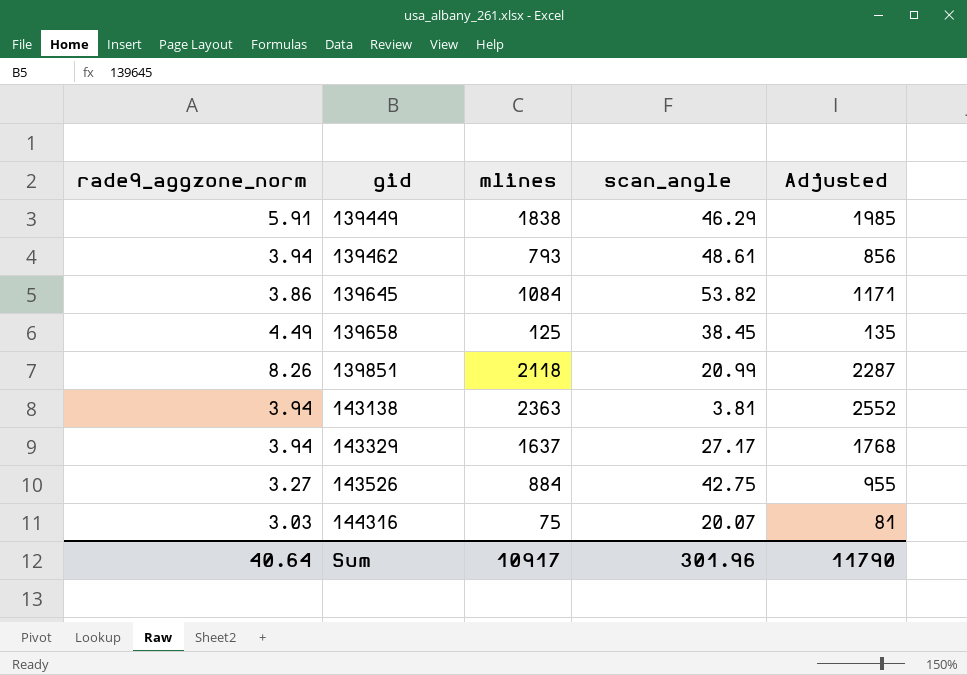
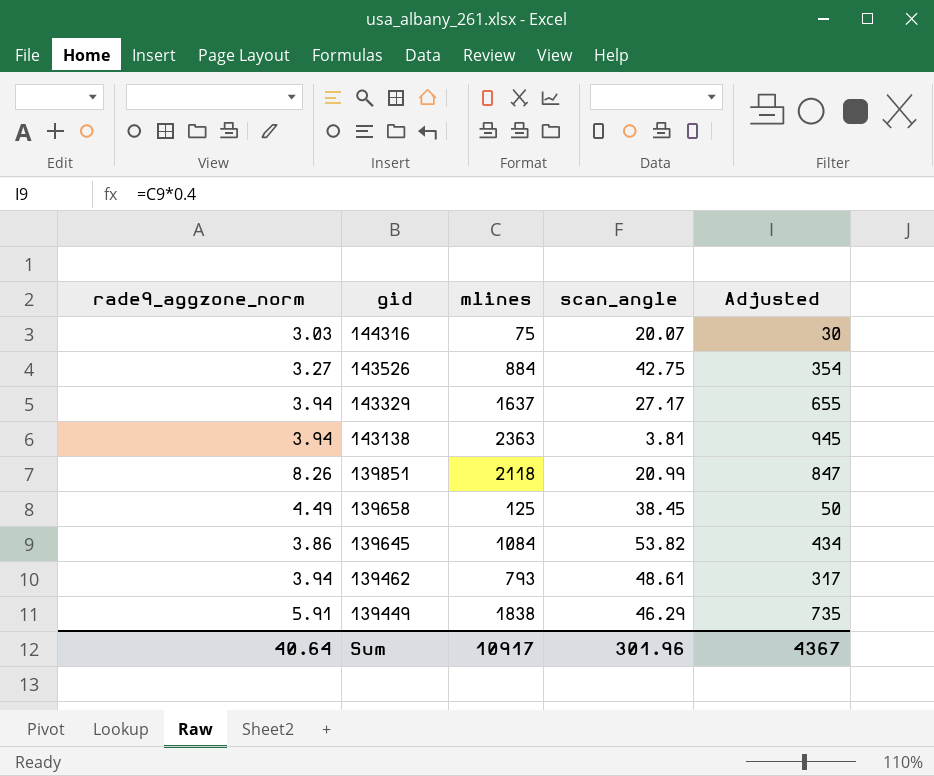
row order: gid ascending -> gid descending
column Adjusted | formula: [mlines] * 1.08 -> [mlines] * 0.4
Sum | Adjusted: 11790 -> 4367

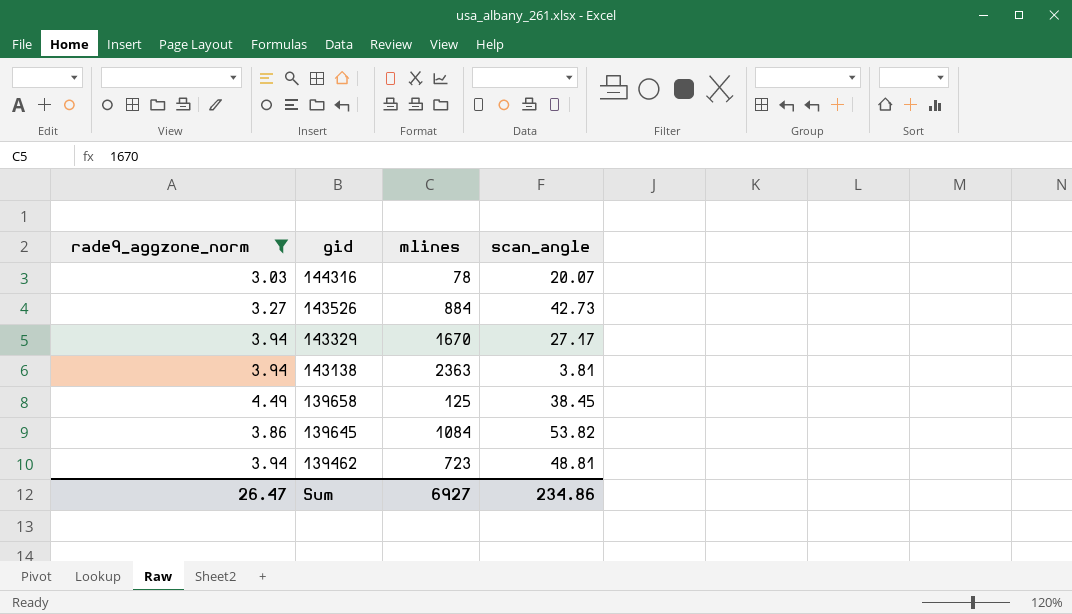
filter: none -> rade9_aggzone_norm <= 4.49
column Adjusted | formula: [mlines] * 0.4 -> none
144316 | mlines: 75 -> 78
143526 | scan_angle: 42.75 -> 42.73
143329 | mlines: 1637 -> 1670
139462 | mlines: 793 -> 723
139462 | scan_angle: 48.61 -> 48.81
Sum | rade9_aggzone_norm: 40.64 -> 26.47
Sum | mlines: 10917 -> 6927
Sum | scan_angle: 301.96 -> 234.86

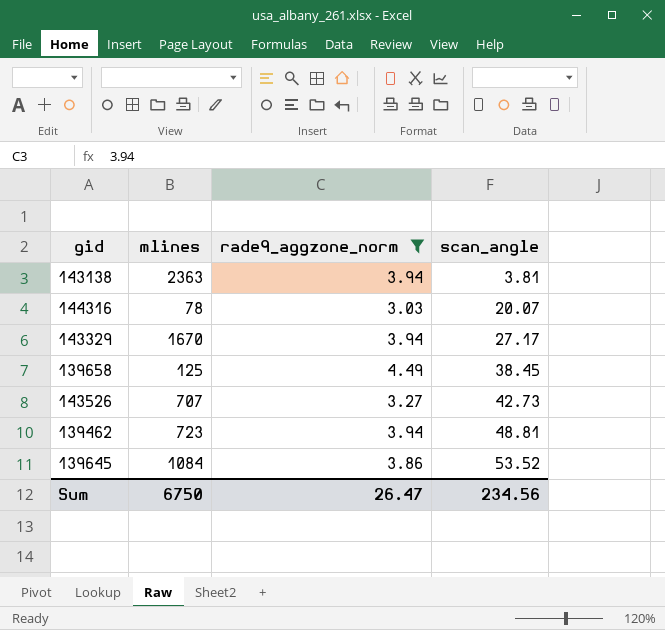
row order: gid descending -> scan_angle ascending
column rade9_aggzone_norm | position: 1 -> 3
143526 | mlines: 884 -> 707
139645 | scan_angle: 53.82 -> 53.52
Sum | mlines: 6927 -> 6750
Sum | scan_angle: 234.86 -> 234.56

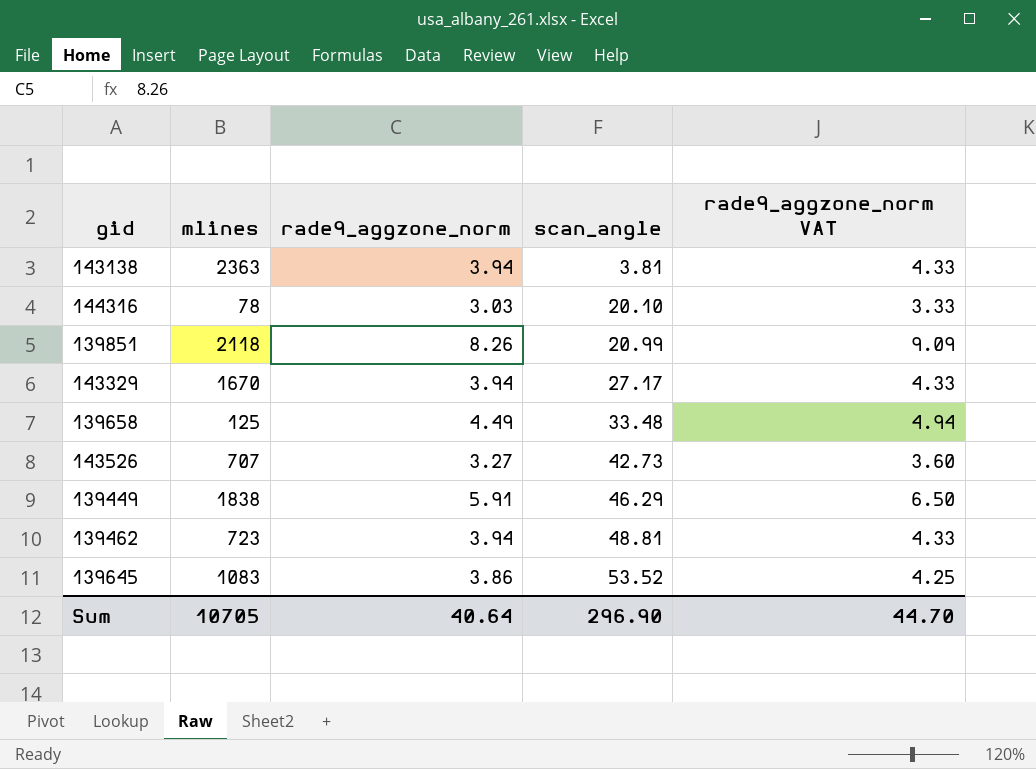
filter: rade9_aggzone_norm <= 4.49 -> none
column rade9_aggzone_norm VAT | formula: none -> [rade9_aggzone_norm] * 1.1
144316 | scan_angle: 20.07 -> 20.10
139658 | scan_angle: 38.45 -> 33.48
139645 | mlines: 1084 -> 1083
Sum | mlines: 6750 -> 10705
Sum | rade9_aggzone_norm: 26.47 -> 40.64
Sum | scan_angle: 234.56 -> 296.90

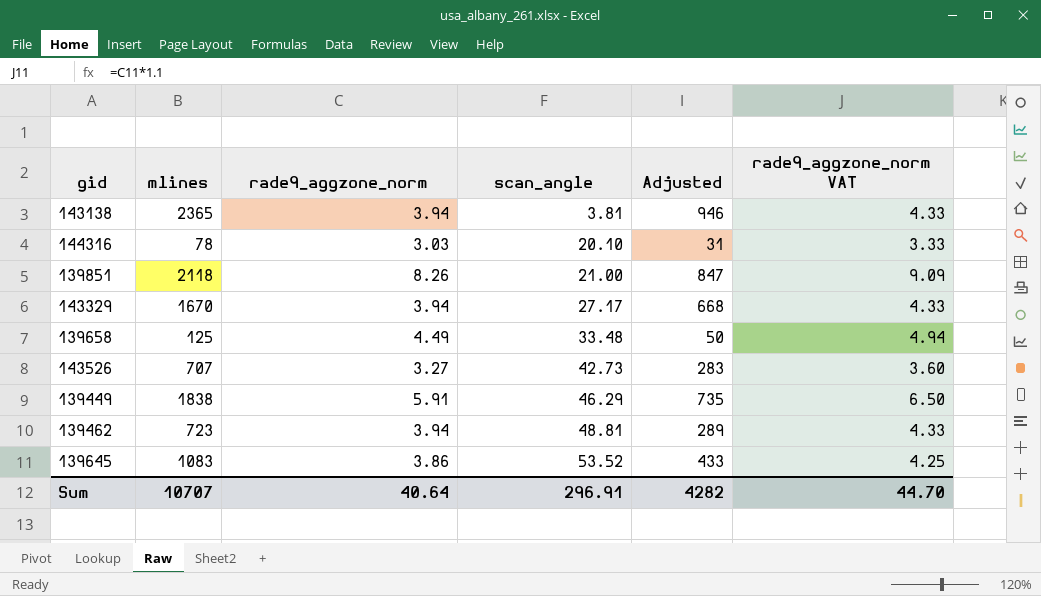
column Adjusted | formula: none -> [mlines] * 0.4
143138 | mlines: 2363 -> 2365
139851 | scan_angle: 20.99 -> 21.00
Sum | mlines: 10705 -> 10707
Sum | scan_angle: 296.90 -> 296.91

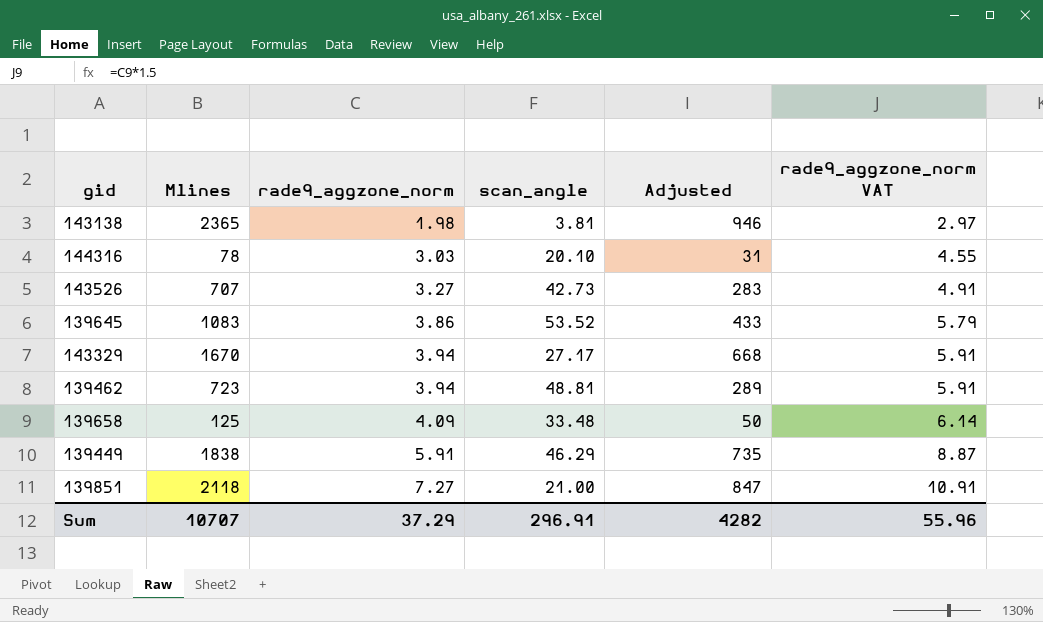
row order: scan_angle ascending -> rade9_aggzone_norm ascending
column name: mlines -> Mlines
column rade9_aggzone_norm VAT | formula: [rade9_aggzone_norm] * 1.1 -> [rade9_aggzone_norm] * 1.5
143138 | rade9_aggzone_norm: 3.94 -> 1.98
139658 | rade9_aggzone_norm: 4.49 -> 4.09
139851 | rade9_aggzone_norm: 8.26 -> 7.27
Sum | rade9_aggzone_norm: 40.64 -> 37.29
Sum | rade9_aggzone_norm VAT: 44.70 -> 55.96

